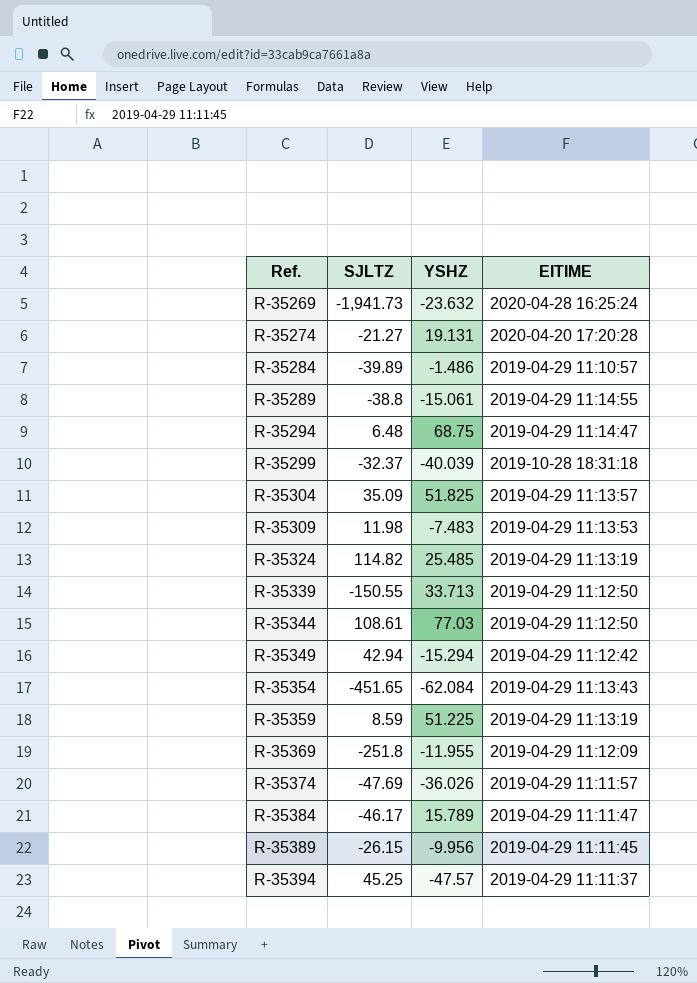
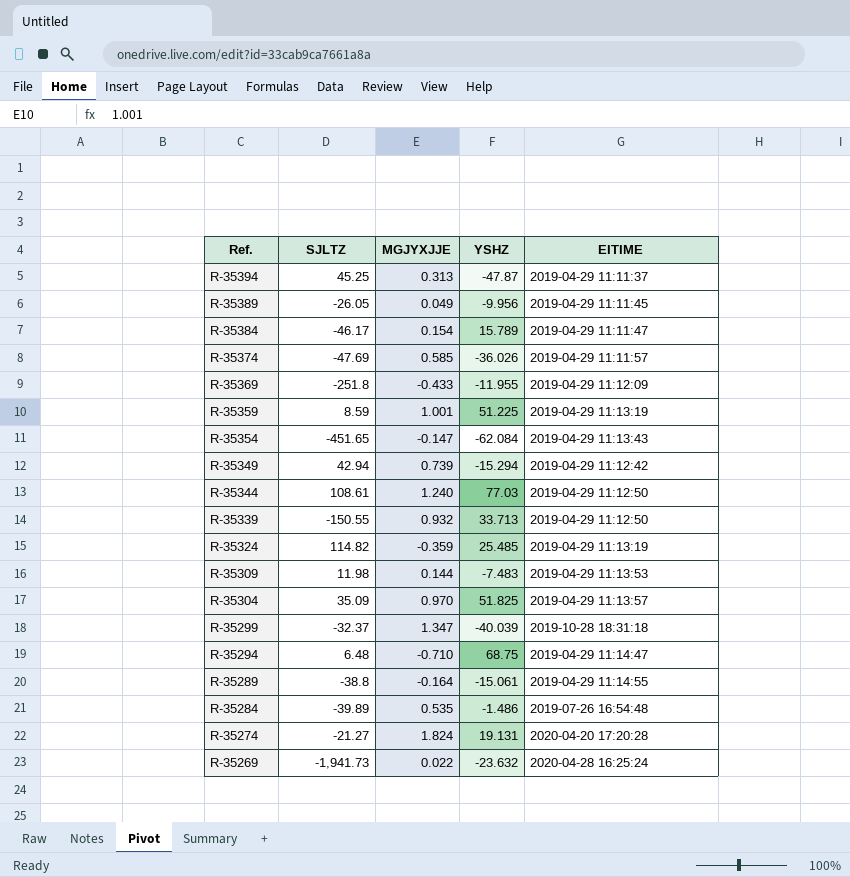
row order: Ref. ascending -> Ref. descending
column MGJYXJJE | position: none -> 3
R-35394 | YSHZ: -47.57 -> -47.87
R-35389 | SJLTZ: -26.15 -> -26.05
R-35284 | EITIME: 2019-04-29 11:10:57 -> 2019-07-26 16:54:48

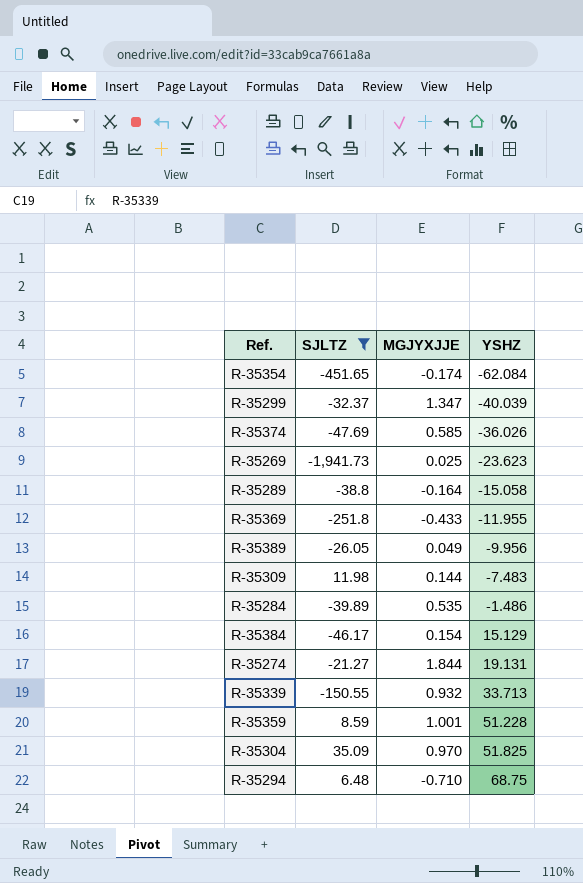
filter: none -> SJLTZ <= 35.09
row order: Ref. descending -> YSHZ ascending
column EITIME | position: 5 -> none
R-35354 | MGJYXJJE: -0.147 -> -0.174
R-35269 | MGJYXJJE: 0.022 -> 0.025
R-35269 | YSHZ: -23.632 -> -23.623
R-35289 | YSHZ: -15.061 -> -15.058
R-35384 | YSHZ: 15.789 -> 15.129
R-35274 | MGJYXJJE: 1.824 -> 1.844
R-35359 | YSHZ: 51.225 -> 51.228

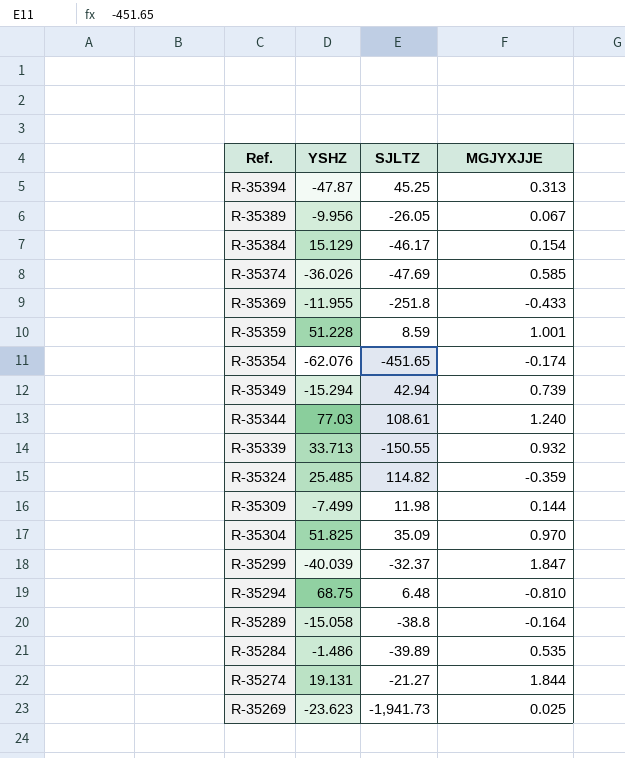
filter: SJLTZ <= 35.09 -> none
row order: YSHZ ascending -> Ref. descending
column YSHZ | position: 4 -> 2
R-35389 | MGJYXJJE: 0.049 -> 0.067
R-35354 | YSHZ: -62.084 -> -62.076
R-35309 | YSHZ: -7.483 -> -7.499
R-35299 | MGJYXJJE: 1.347 -> 1.847
R-35294 | MGJYXJJE: -0.710 -> -0.810

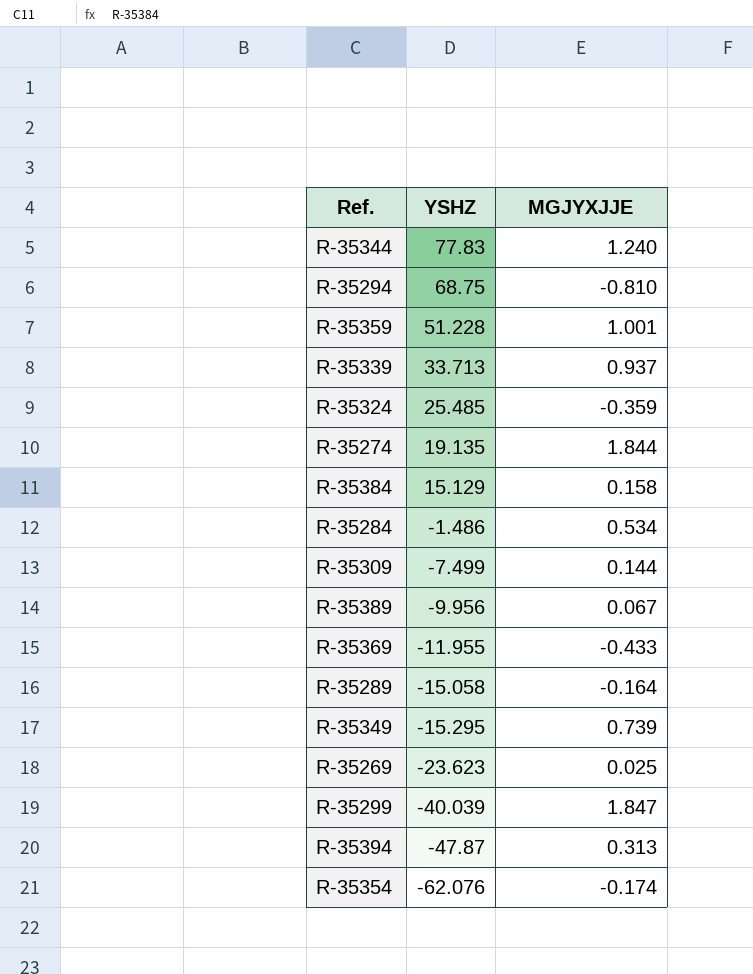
row order: Ref. descending -> YSHZ descending
column SJLTZ | position: 3 -> none
row R-35374: -36.026 | -47.69 | 0.585 -> none
row R-35304: 51.825 | 35.09 | 0.970 -> none
R-35344 | YSHZ: 77.03 -> 77.83
R-35339 | MGJYXJJE: 0.932 -> 0.937
R-35274 | YSHZ: 19.131 -> 19.135
R-35384 | MGJYXJJE: 0.154 -> 0.158
R-35284 | MGJYXJJE: 0.535 -> 0.534
R-35349 | YSHZ: -15.294 -> -15.295

